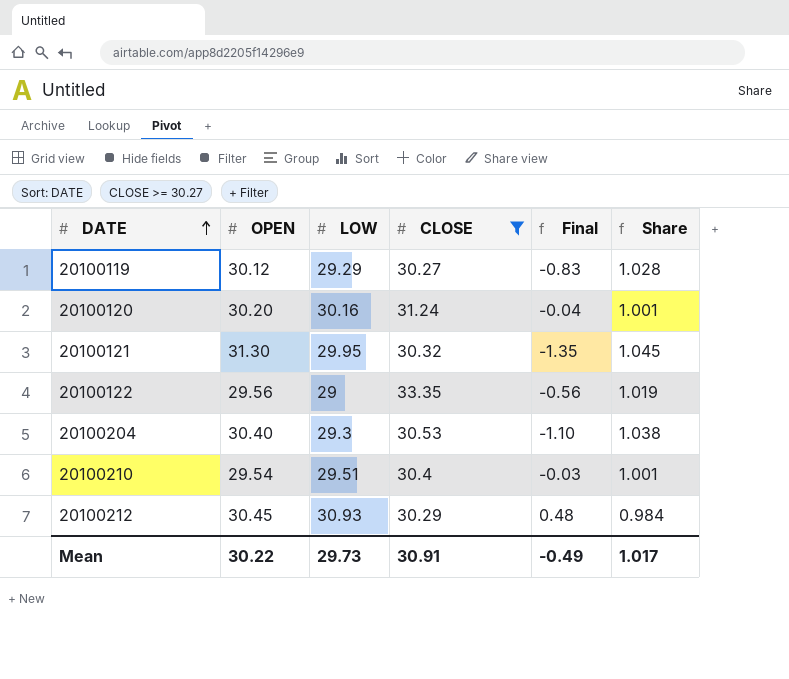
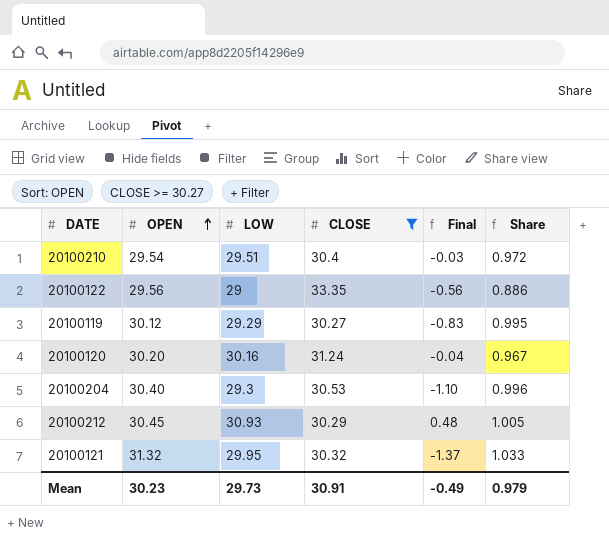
row order: DATE ascending -> OPEN ascending
column Share | formula: [OPEN] / [LOW] -> [OPEN] / [CLOSE]
20100121 | OPEN: 31.30 -> 31.32
20100121 | Final: -1.35 -> -1.37
Mean | OPEN: 30.22 -> 30.23
Mean | Share: 1.017 -> 0.979

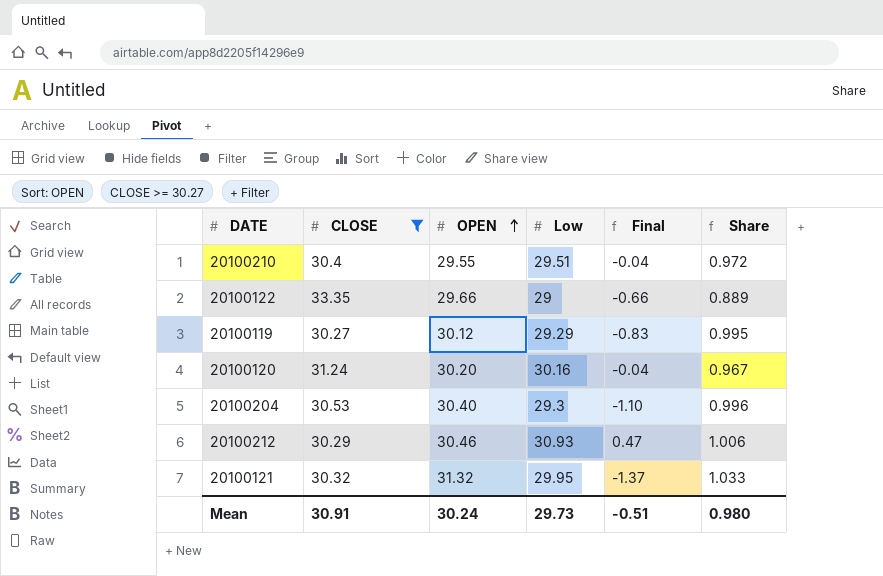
column CLOSE | position: 4 -> 2
column name: LOW -> Low
20100210 | OPEN: 29.54 -> 29.55
20100210 | Final: -0.03 -> -0.04
20100122 | OPEN: 29.56 -> 29.66
20100122 | Final: -0.56 -> -0.66
20100122 | Share: 0.886 -> 0.889
20100212 | OPEN: 30.45 -> 30.46
20100212 | Final: 0.48 -> 0.47
20100212 | Share: 1.005 -> 1.006
Mean | OPEN: 30.23 -> 30.24
Mean | Final: -0.49 -> -0.51
Mean | Share: 0.979 -> 0.980

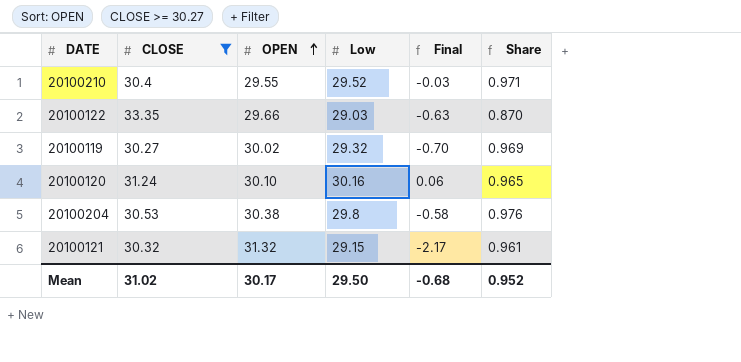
column Share | formula: [OPEN] / [CLOSE] -> [Low] / [CLOSE]
row 20100212: 30.29 | 30.46 | 30.93 | 0.47 | 1.006 -> none
20100210 | Low: 29.51 -> 29.52
20100210 | Final: -0.04 -> -0.03
20100122 | Low: 29 -> 29.03
20100122 | Final: -0.66 -> -0.63
20100119 | OPEN: 30.12 -> 30.02
20100119 | Low: 29.29 -> 29.32
20100119 | Final: -0.83 -> -0.70
20100120 | OPEN: 30.20 -> 30.10
20100120 | Final: -0.04 -> 0.06
20100204 | OPEN: 30.40 -> 30.38
20100204 | Low: 29.3 -> 29.8
20100204 | Final: -1.10 -> -0.58
20100121 | Low: 29.95 -> 29.15
20100121 | Final: -1.37 -> -2.17
Mean | CLOSE: 30.91 -> 31.02
Mean | OPEN: 30.24 -> 30.17
Mean | Low: 29.73 -> 29.50
Mean | Final: -0.51 -> -0.68
Mean | Share: 0.980 -> 0.952

